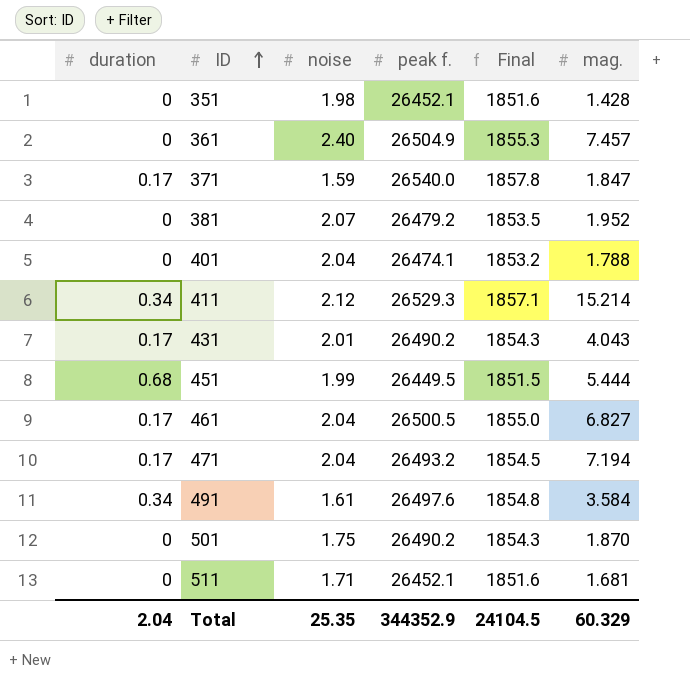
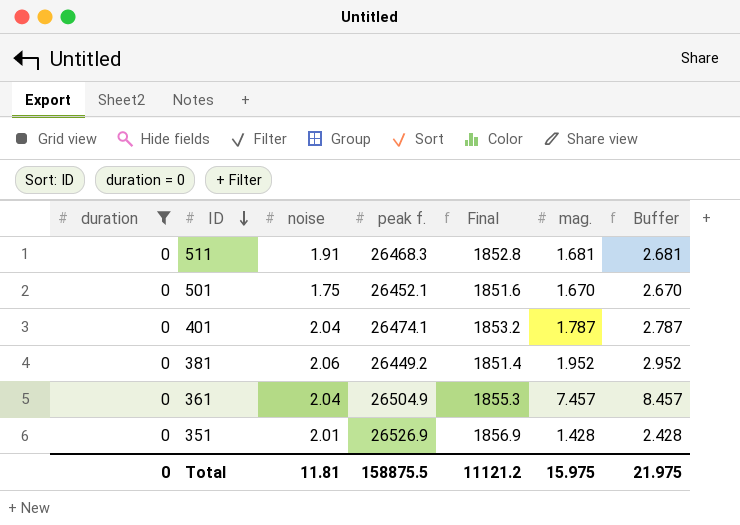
filter: none -> duration = 0
row order: ID ascending -> ID descending
column Buffer | formula: none -> [mag.] + 1
511 | noise: 1.71 -> 1.91
511 | peak f.: 26452.1 -> 26468.3
511 | Final: 1851.6 -> 1852.8
501 | peak f.: 26490.2 -> 26452.1
501 | Final: 1854.3 -> 1851.6
501 | mag.: 1.870 -> 1.670
401 | mag.: 1.788 -> 1.787
381 | noise: 2.07 -> 2.06
381 | peak f.: 26479.2 -> 26449.2
381 | Final: 1853.5 -> 1851.4
361 | noise: 2.40 -> 2.04
351 | noise: 1.98 -> 2.01
351 | peak f.: 26452.1 -> 26526.9
351 | Final: 1851.6 -> 1856.9
Total | duration: 2.04 -> 0
Total | noise: 25.35 -> 11.81
Total | peak f.: 344352.9 -> 158875.5
Total | Final: 24104.5 -> 11121.2
Total | mag.: 60.329 -> 15.975

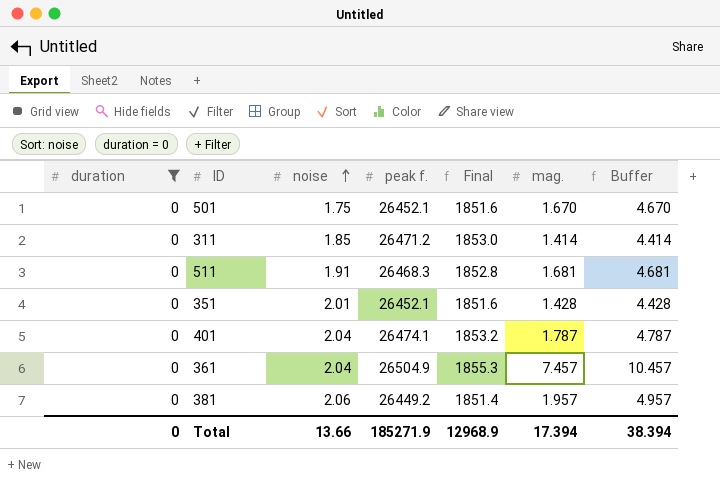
row order: ID descending -> noise ascending
column Buffer | formula: [mag.] + 1 -> [mag.] + 3
row 311: none -> 0 | 1.85 | 26471.2 | 1853.0 | 1.414 | 4.414
351 | peak f.: 26526.9 -> 26452.1
351 | Final: 1856.9 -> 1851.6
381 | mag.: 1.952 -> 1.957
Total | noise: 11.81 -> 13.66
Total | peak f.: 158875.5 -> 185271.9
Total | Final: 11121.2 -> 12968.9
Total | mag.: 15.975 -> 17.394
Total | Buffer: 21.975 -> 38.394

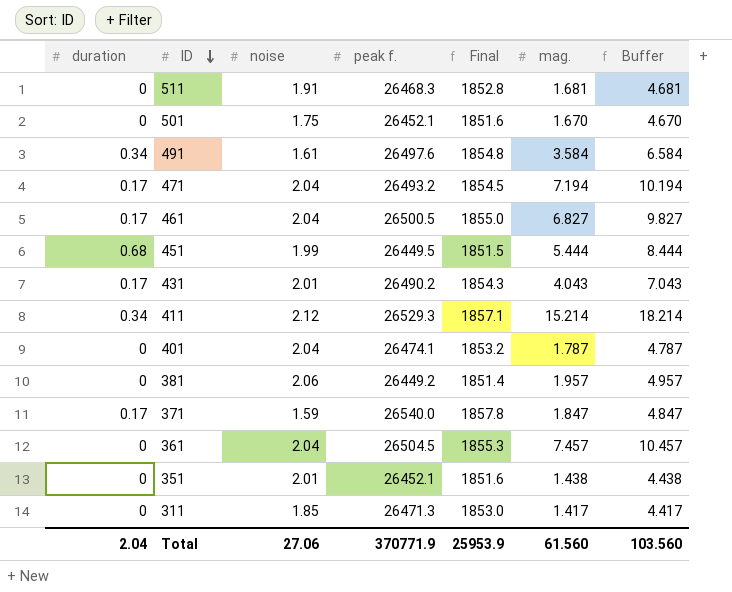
filter: duration = 0 -> none
row order: noise ascending -> ID descending
361 | peak f.: 26504.9 -> 26504.5
351 | mag.: 1.428 -> 1.438
351 | Buffer: 4.428 -> 4.438
311 | peak f.: 26471.2 -> 26471.3
311 | mag.: 1.414 -> 1.417
311 | Buffer: 4.414 -> 4.417
Total | duration: 0 -> 2.04
Total | noise: 13.66 -> 27.06
Total | peak f.: 185271.9 -> 370771.9
Total | Final: 12968.9 -> 25953.9
Total | mag.: 17.394 -> 61.560
Total | Buffer: 38.394 -> 103.560

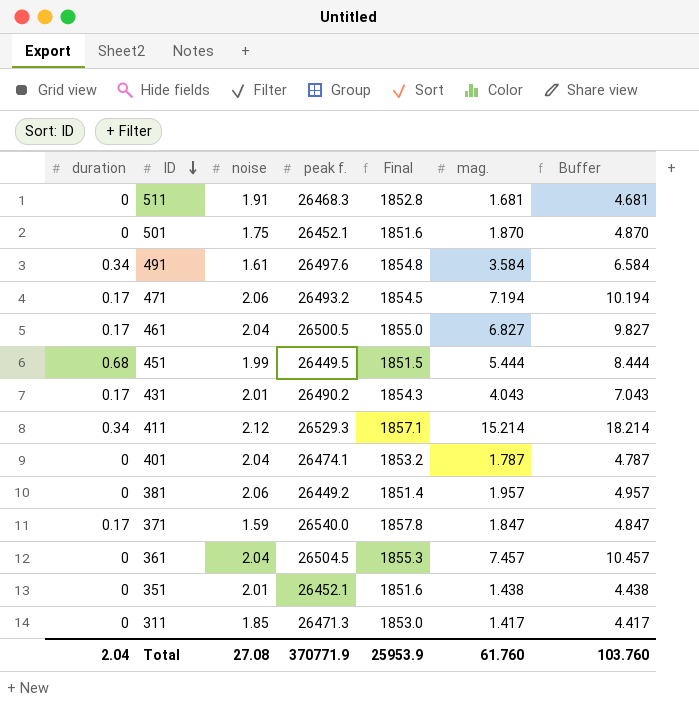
501 | mag.: 1.670 -> 1.870
501 | Buffer: 4.670 -> 4.870
471 | noise: 2.04 -> 2.06
Total | noise: 27.06 -> 27.08
Total | mag.: 61.560 -> 61.760
Total | Buffer: 103.560 -> 103.760

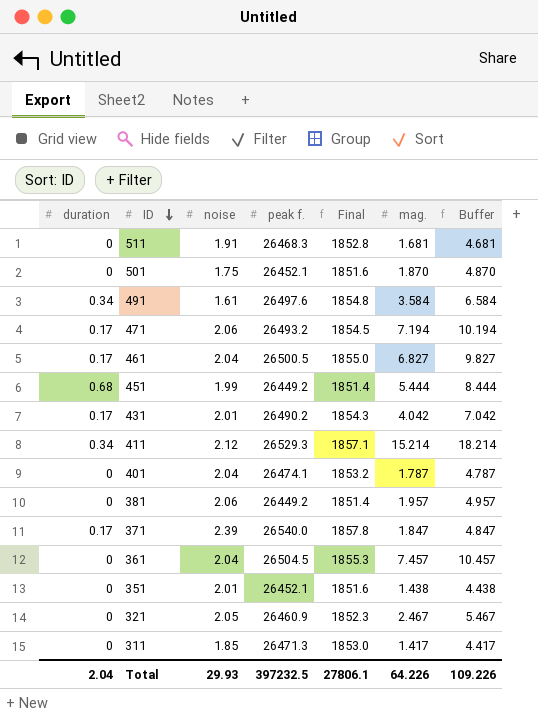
451 | peak f.: 26449.5 -> 26449.2
451 | Final: 1851.5 -> 1851.4
431 | mag.: 4.043 -> 4.042
431 | Buffer: 7.043 -> 7.042
371 | noise: 1.59 -> 2.39
row 321: none -> 0 | 2.05 | 26460.9 | 1852.3 | 2.467 | 5.467
Total | noise: 27.08 -> 29.93
Total | peak f.: 370771.9 -> 397232.5
Total | Final: 25953.9 -> 27806.1
Total | mag.: 61.760 -> 64.226
Total | Buffer: 103.760 -> 109.226

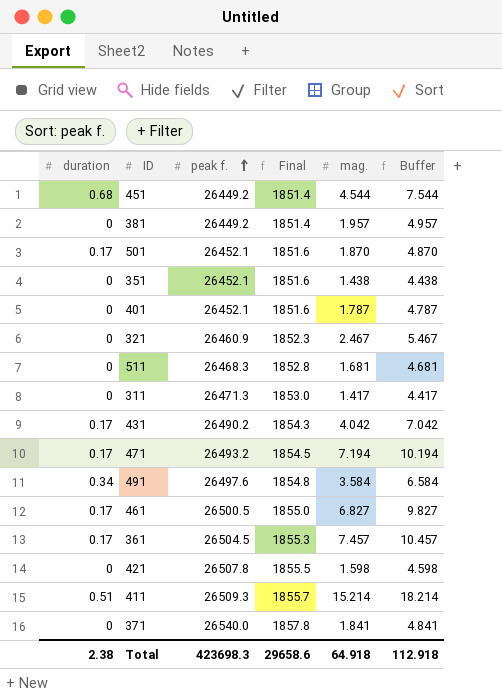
row order: ID descending -> peak f. ascending
column noise | position: 3 -> none
451 | mag.: 5.444 -> 4.544
451 | Buffer: 8.444 -> 7.544
501 | duration: 0 -> 0.17
401 | peak f.: 26474.1 -> 26452.1
401 | Final: 1853.2 -> 1851.6
361 | duration: 0 -> 0.17
row 421: none -> 0 | 26507.8 | 1855.5 | 1.598 | 4.598
411 | duration: 0.34 -> 0.51
411 | peak f.: 26529.3 -> 26509.3
411 | Final: 1857.1 -> 1855.7
371 | duration: 0.17 -> 0
371 | mag.: 1.847 -> 1.841
371 | Buffer: 4.847 -> 4.841
Total | duration: 2.04 -> 2.38
Total | peak f.: 397232.5 -> 423698.3
Total | Final: 27806.1 -> 29658.6
Total | mag.: 64.226 -> 64.918
Total | Buffer: 109.226 -> 112.918

